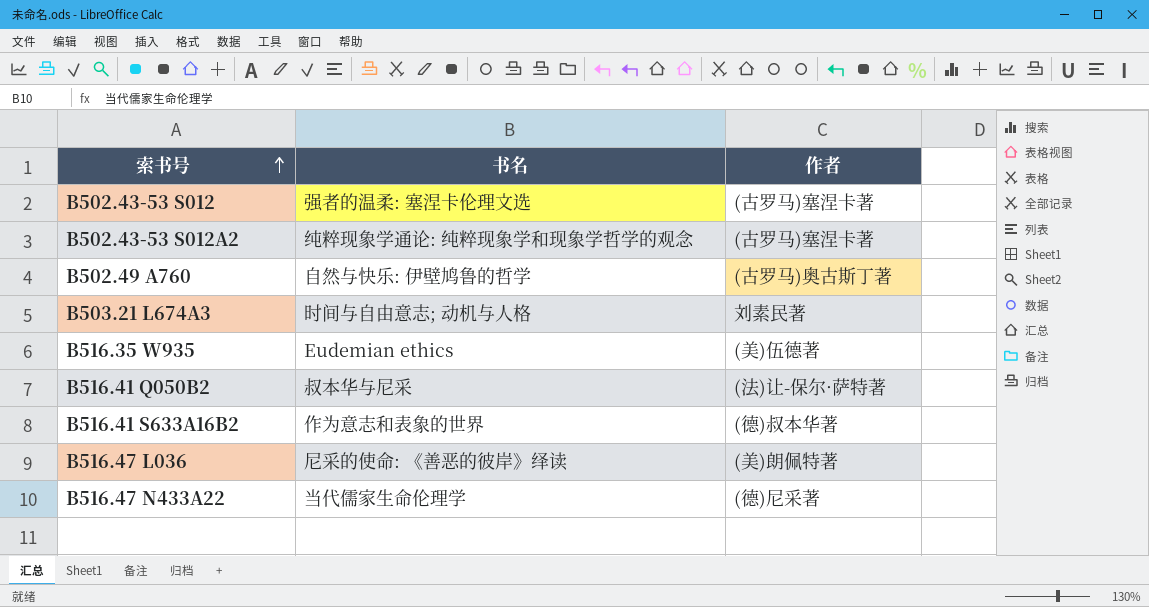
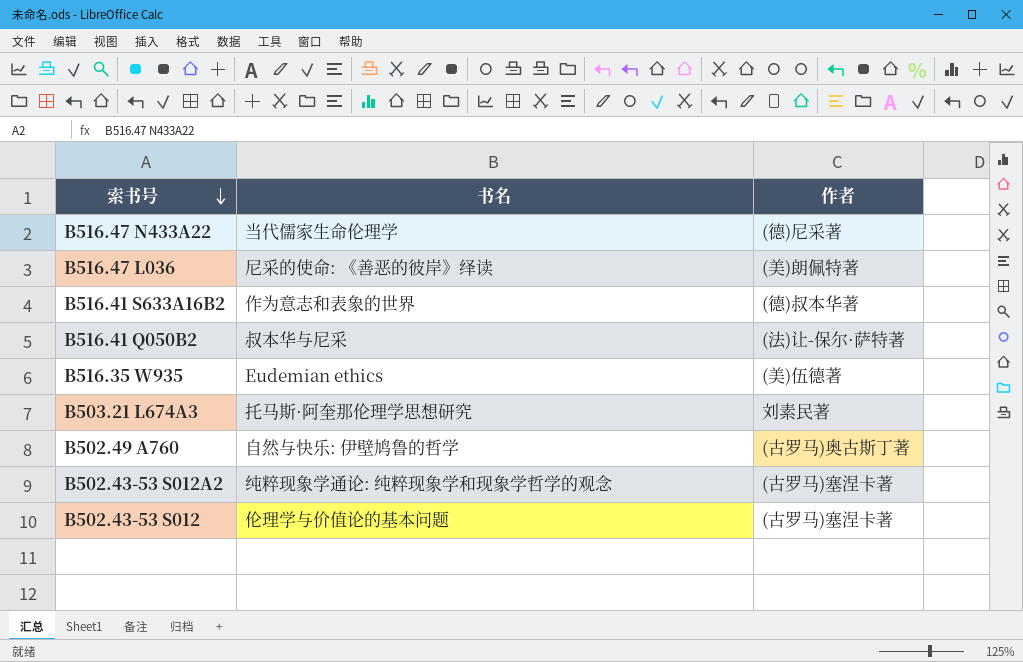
row order: 索书号 ascending -> 索书号 descending
B503.21 L674A3 | 书名: 时间与自由意志; 动机与人格 -> 托马斯·阿奎那伦理学思想研究
B502.43-53 S012 | 书名: 强者的温柔: 塞涅卡伦理文选 -> 伦理学与价值论的基本问题

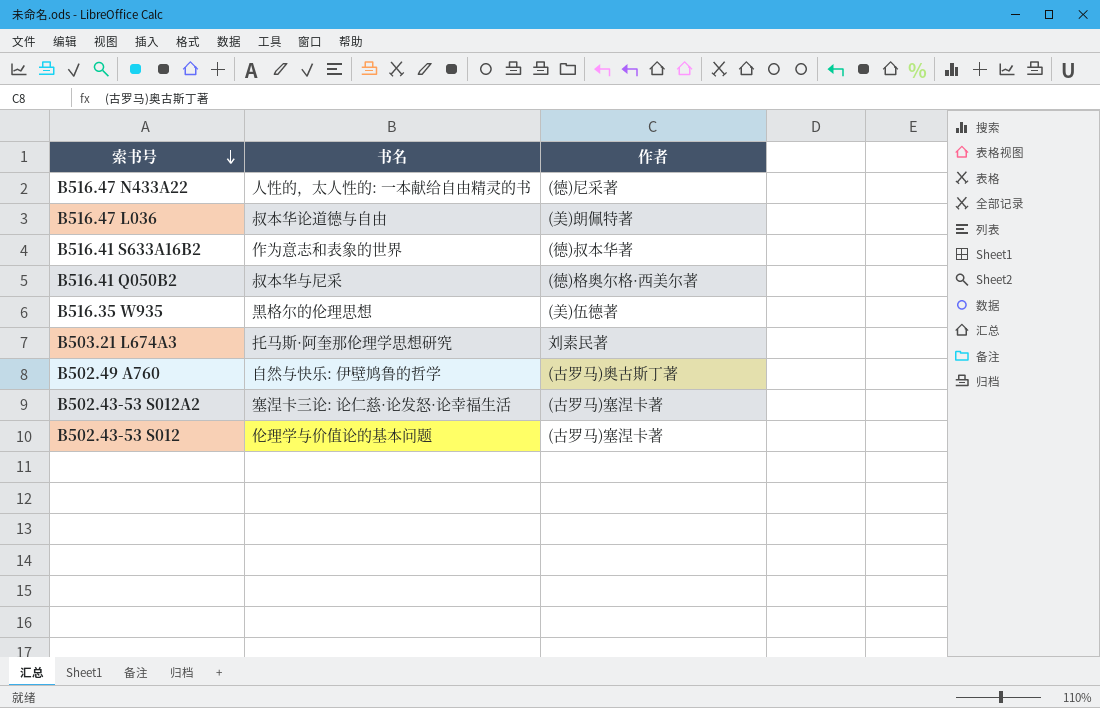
B516.47 N433A22 | 书名: 当代儒家生命伦理学 -> 人性的，太人性的: 一本献给自由精灵的书
B516.47 L036 | 书名: 尼采的使命: 《善恶的彼岸》绎读 -> 叔本华论道德与自由
B516.41 Q050B2 | 作者: (法)让-保尔·萨特著 -> (德)格奥尔格·西美尔著
B516.35 W935 | 书名: Eudemian ethics -> 黑格尔的伦理思想
B502.43-53 S012A2 | 书名: 纯粹现象学通论: 纯粹现象学和现象学哲学的观念 -> 塞涅卡三论: 论仁慈·论发怒·论幸福生活

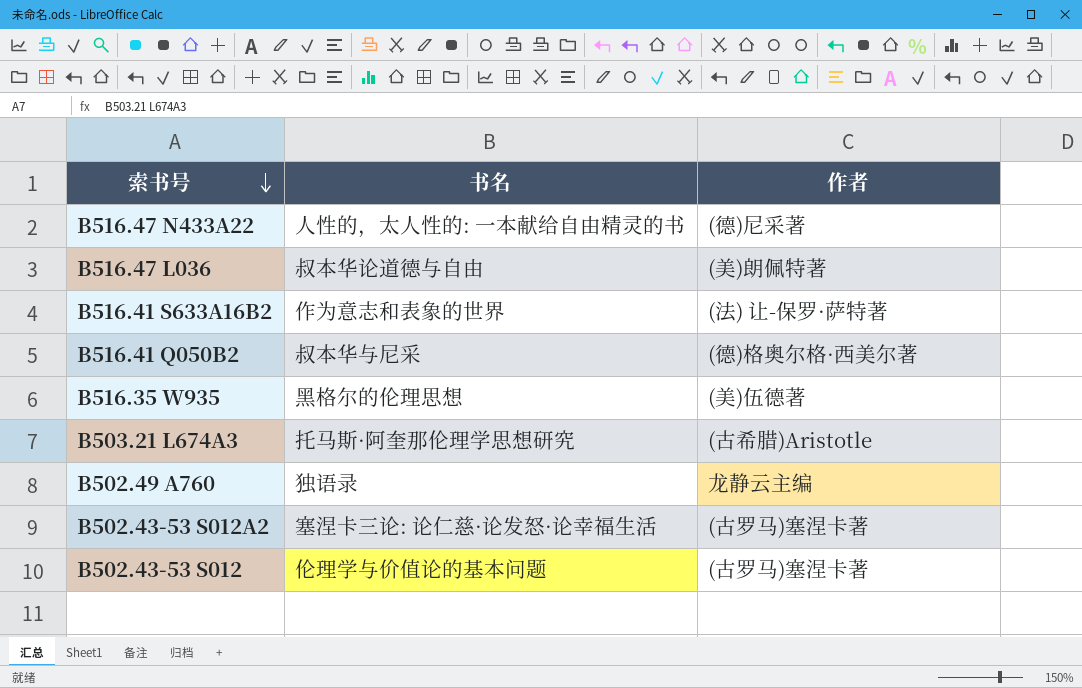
B516.41 S633A16B2 | 作者: (德)叔本华著 -> (法) 让-保罗·萨特著
B503.21 L674A3 | 作者: 刘素民著 -> (古希腊)Aristotle
B502.49 A760 | 书名: 自然与快乐: 伊壁鸠鲁的哲学 -> 独语录
B502.49 A760 | 作者: (古罗马)奥古斯丁著 -> 龙静云主编

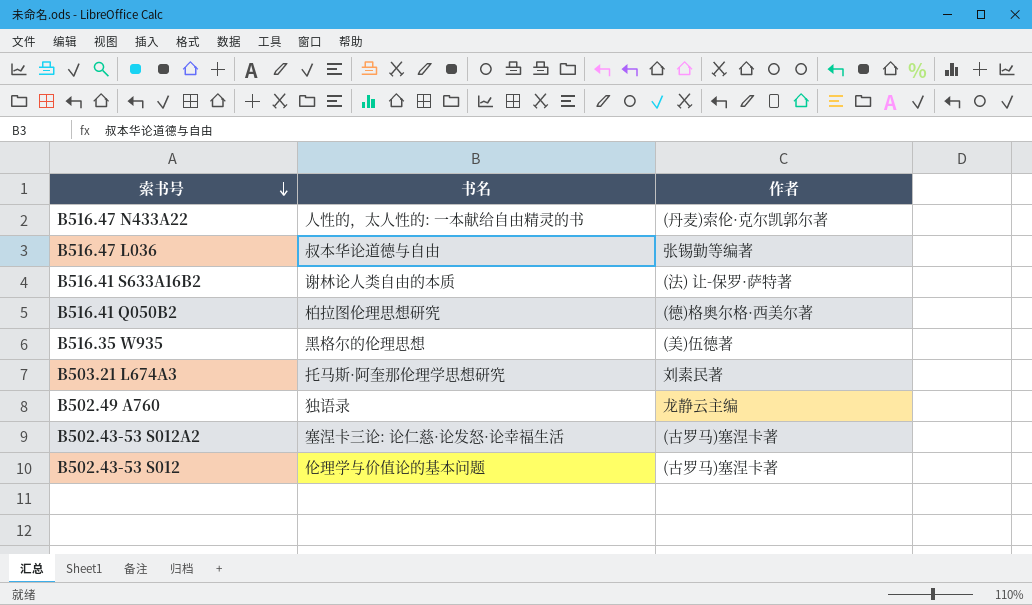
B516.47 N433A22 | 作者: (德)尼采著 -> (丹麦)索伦·克尔凯郭尔著
B516.47 L036 | 作者: (美)朗佩特著 -> 张锡勤等编著
B516.41 S633A16B2 | 书名: 作为意志和表象的世界 -> 谢林论人类自由的本质
B516.41 Q050B2 | 书名: 叔本华与尼采 -> 柏拉图伦理思想研究
B503.21 L674A3 | 作者: (古希腊)Aristotle -> 刘素民著

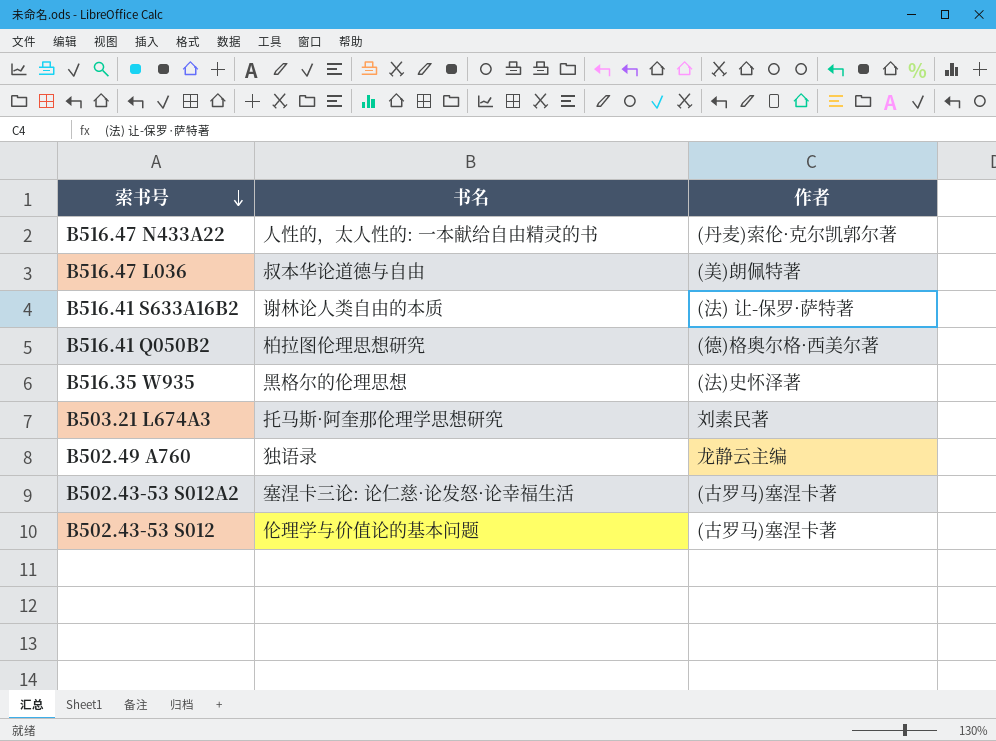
B516.47 L036 | 作者: 张锡勤等编著 -> (美)朗佩特著
B516.35 W935 | 作者: (美)伍德著 -> (法)史怀泽著

